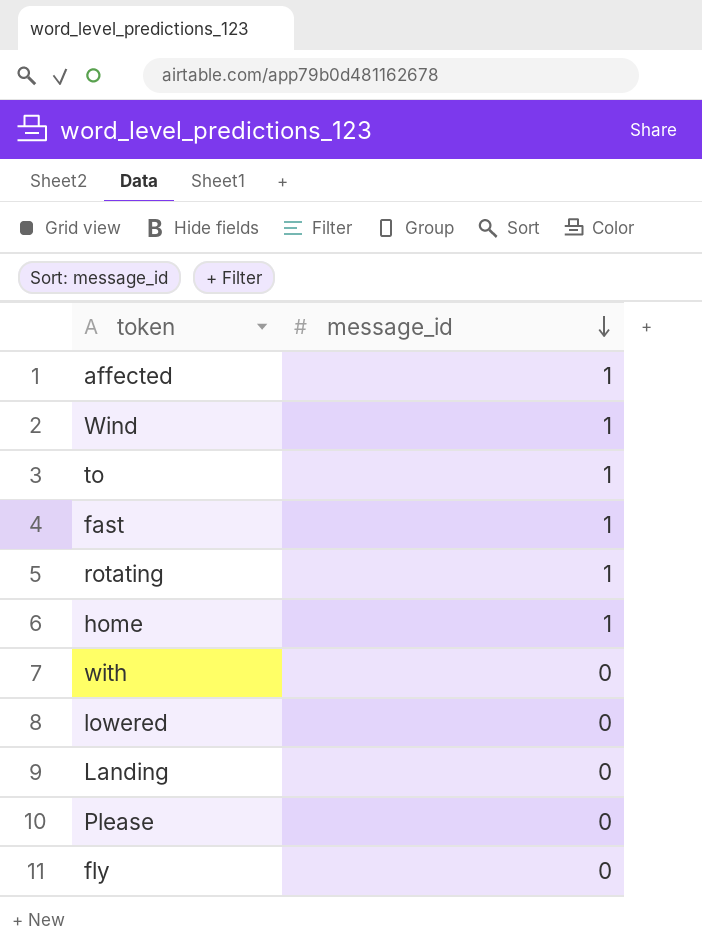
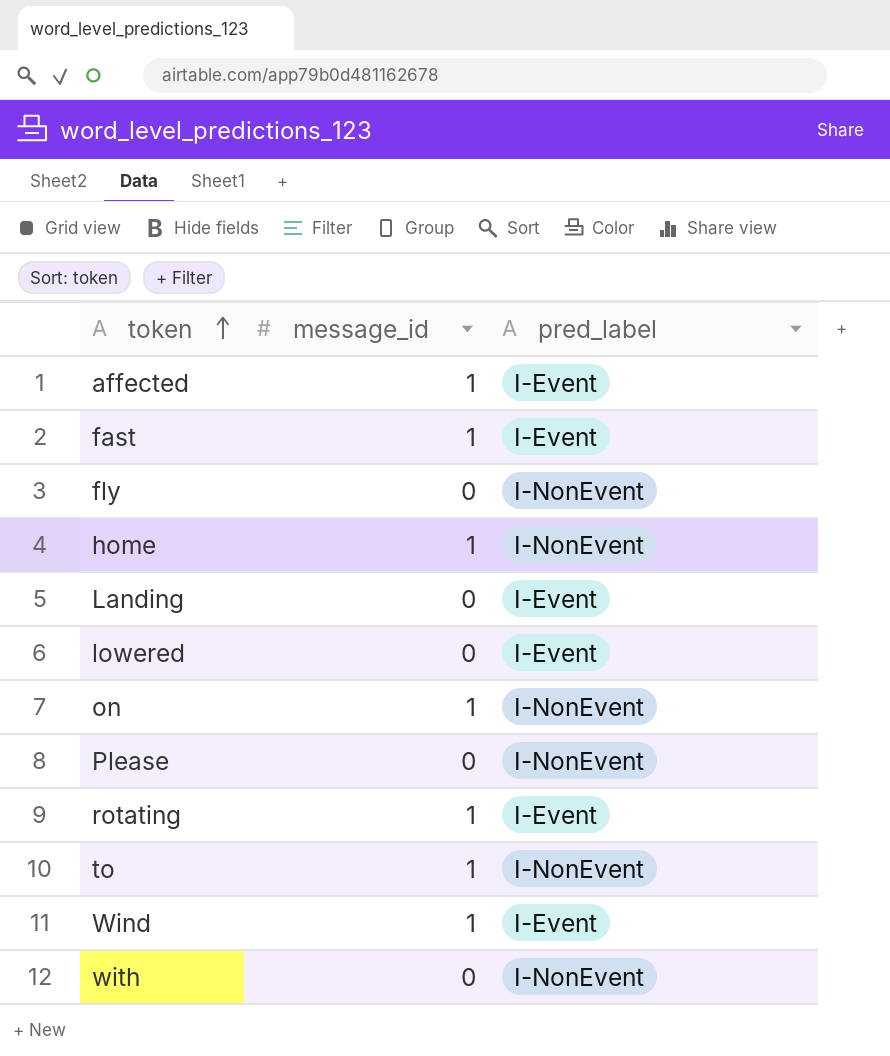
row order: message_id descending -> token ascending
column pred_label | position: none -> 3
row on: none -> 1 | I-NonEvent

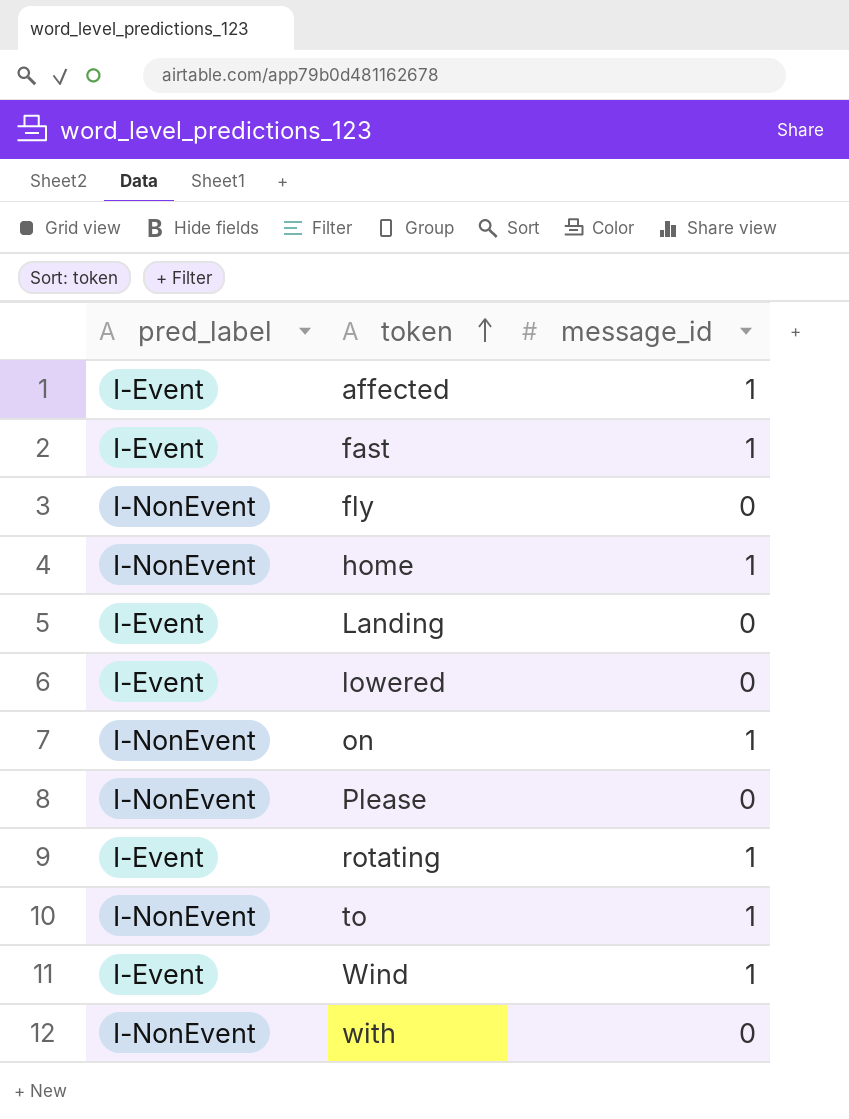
column pred_label | position: 3 -> 1

